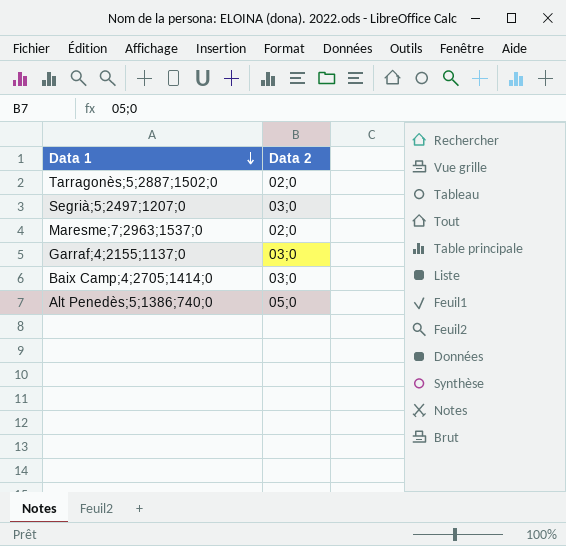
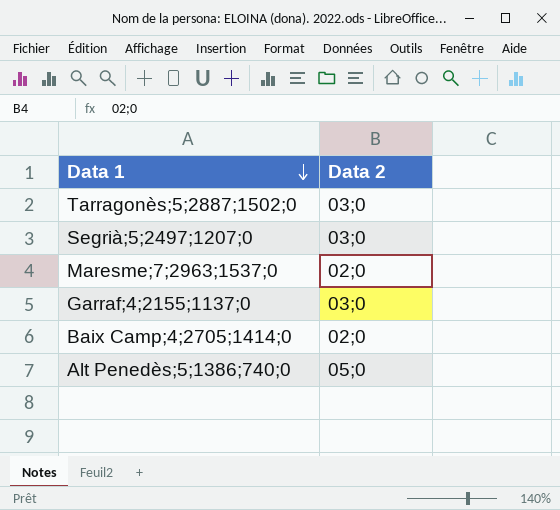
Tarragonès;5;2887;1502;0 | Data 2: 02;0 -> 03;0
Baix Camp;4;2705;1414;0 | Data 2: 03;0 -> 02;0

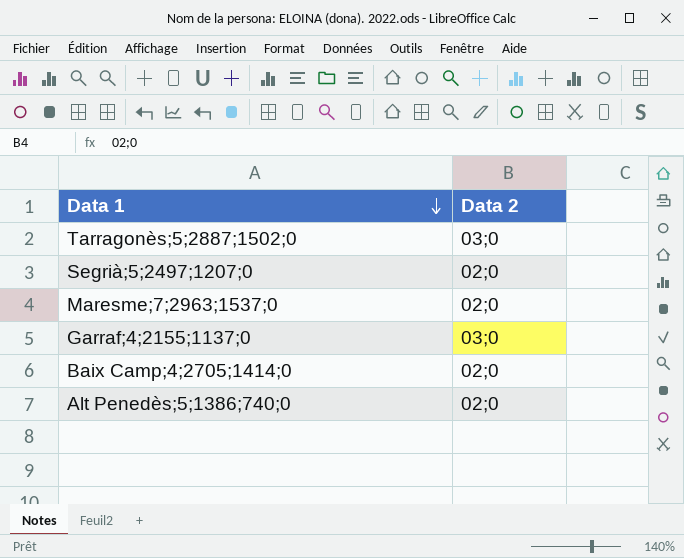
Segrià;5;2497;1207;0 | Data 2: 03;0 -> 02;0
Alt Penedès;5;1386;740;0 | Data 2: 05;0 -> 02;0

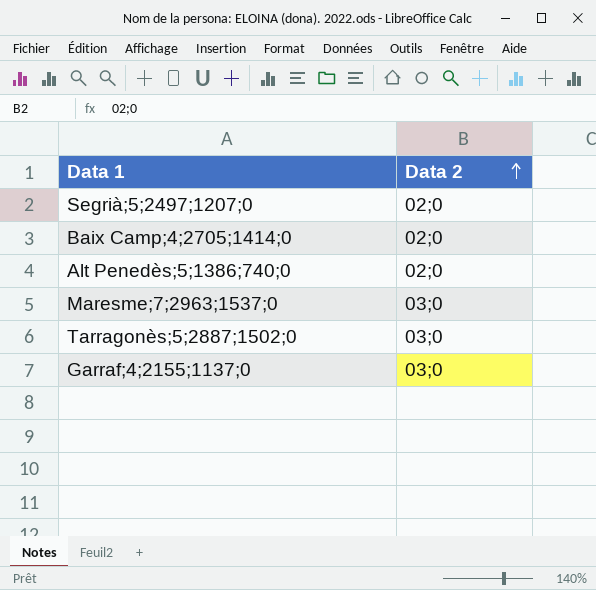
row order: Data 1 descending -> Data 2 ascending
Maresme;7;2963;1537;0 | Data 2: 02;0 -> 03;0

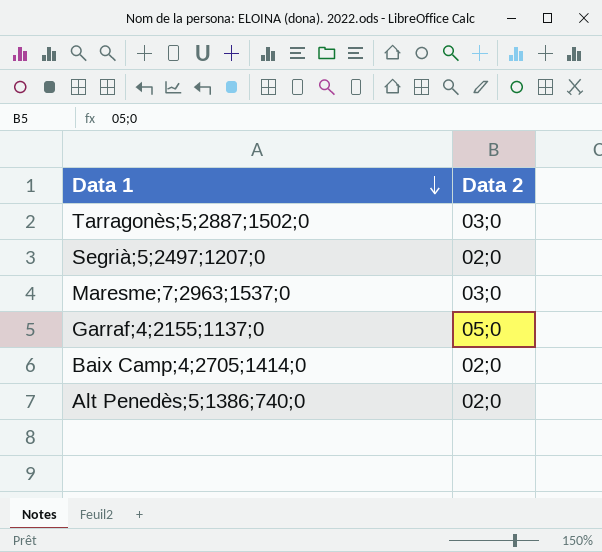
row order: Data 2 ascending -> Data 1 descending
Garraf;4;2155;1137;0 | Data 2: 03;0 -> 05;0

